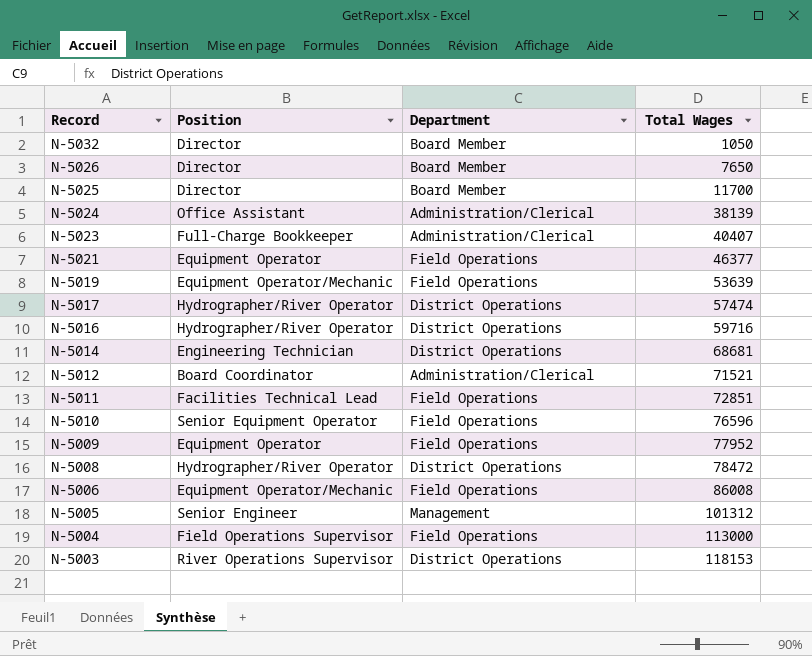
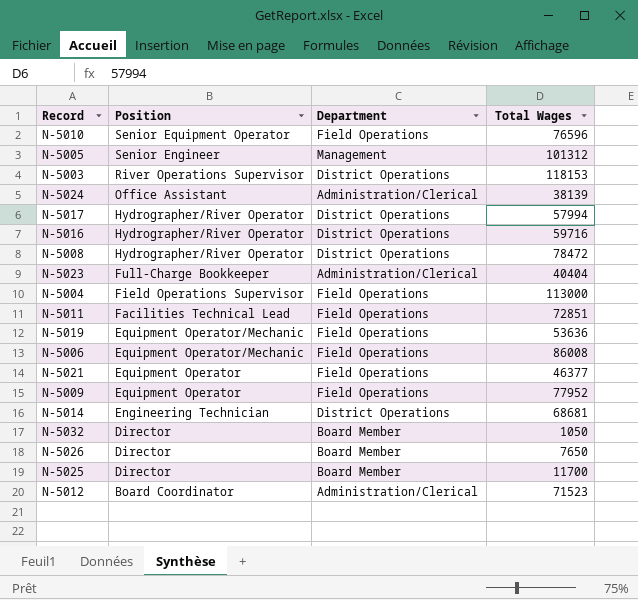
row order: Record descending -> Position descending
N-5017 | Total Wages: 57474 -> 57994
N-5023 | Total Wages: 40407 -> 40404
N-5019 | Total Wages: 53639 -> 53636
N-5012 | Total Wages: 71521 -> 71523

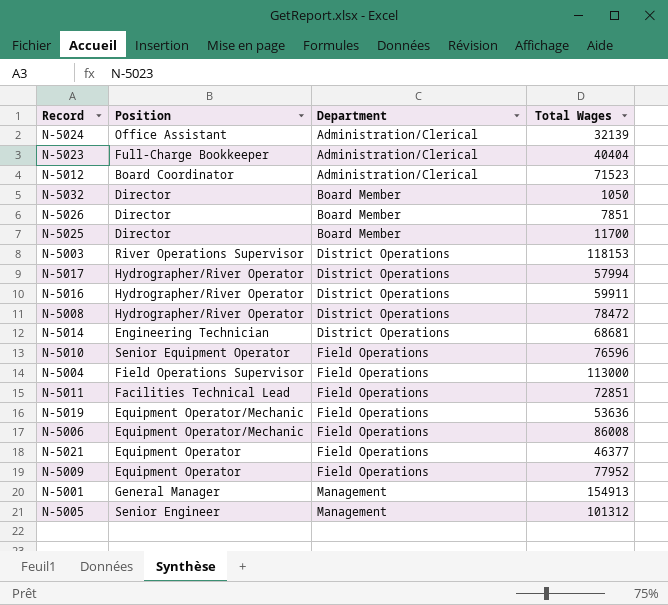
row order: Position descending -> Department ascending
N-5024 | Total Wages: 38139 -> 32139
N-5026 | Total Wages: 7650 -> 7851
N-5016 | Total Wages: 59716 -> 59911
row N-5001: none -> General Manager | Management | 154913

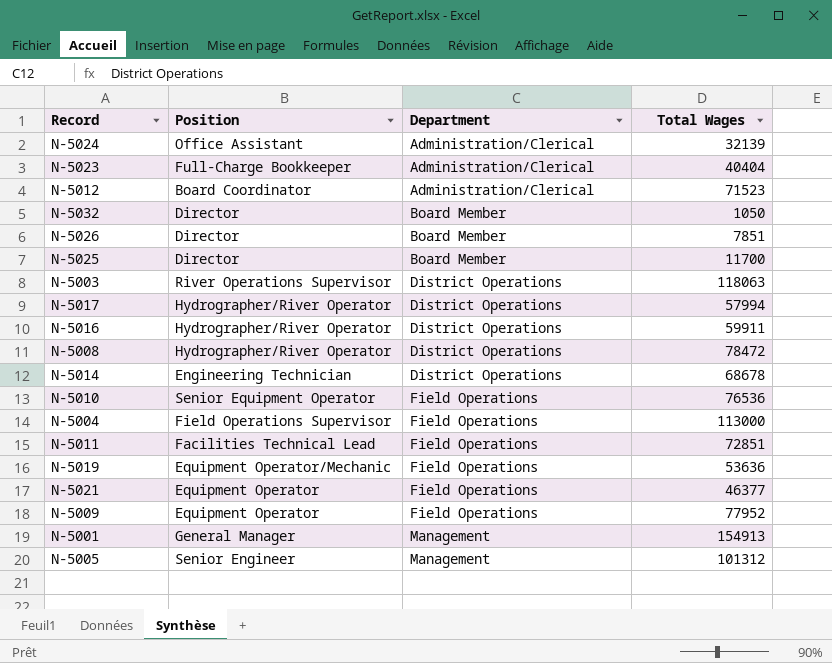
row N-5006: Equipment Operator/Mechanic | Field Operations | 86008 -> none
N-5003 | Total Wages: 118153 -> 118063
N-5014 | Total Wages: 68681 -> 68678
N-5010 | Total Wages: 76596 -> 76536

